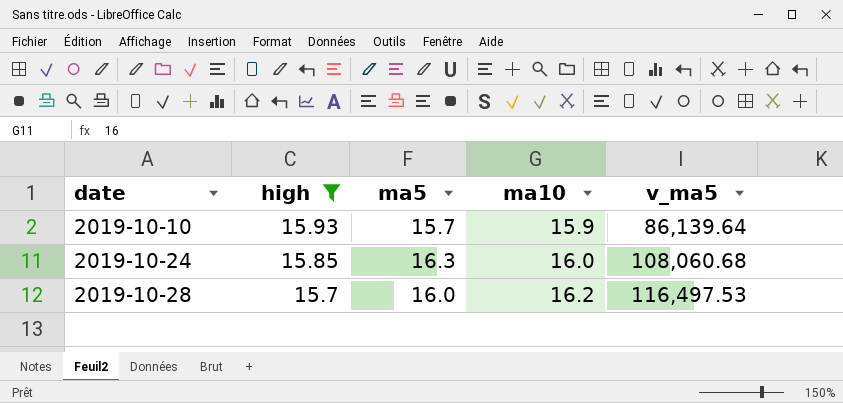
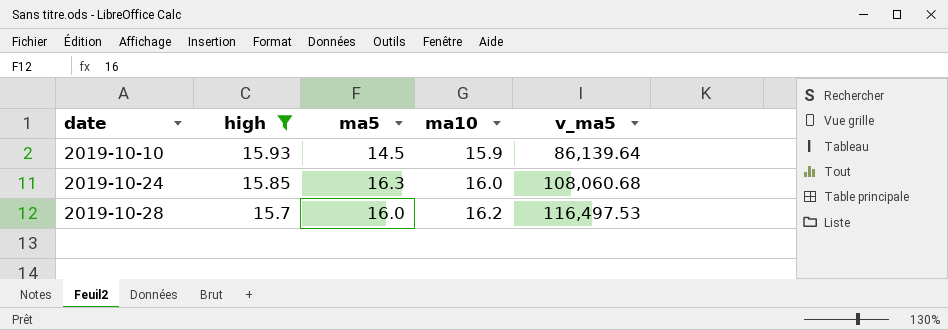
2019-10-10 | ma5: 15.7 -> 14.5

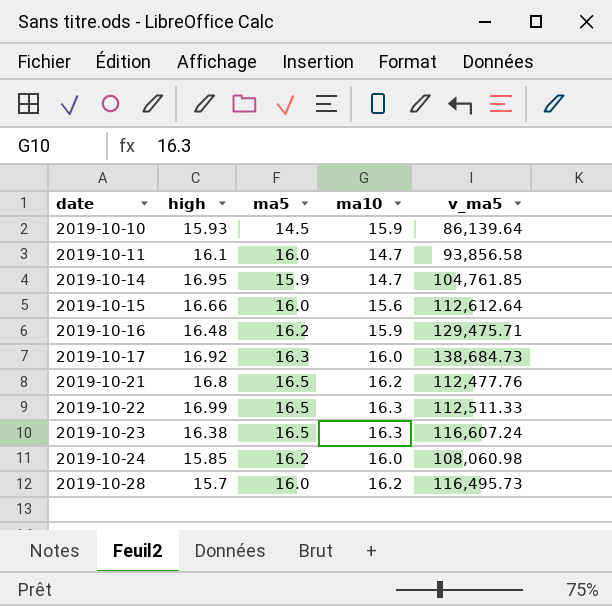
filter: high <= 15.93 -> none
2019-10-24 | ma5: 16.3 -> 16.2
2019-10-24 | v_ma5: 108,060.68 -> 108,060.98
2019-10-28 | v_ma5: 116,497.53 -> 116,495.73

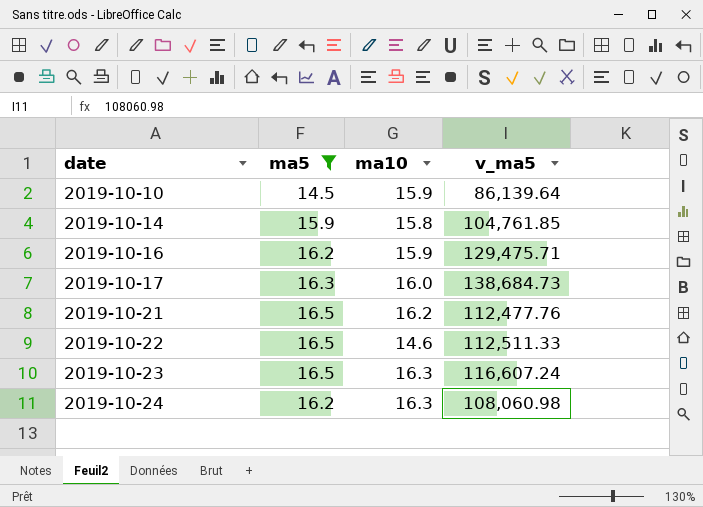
filter: none -> ma5 != 16.0
column high | position: 2 -> none
2019-10-14 | ma10: 14.7 -> 15.8
2019-10-22 | ma10: 16.3 -> 14.6
2019-10-24 | ma10: 16.0 -> 16.3

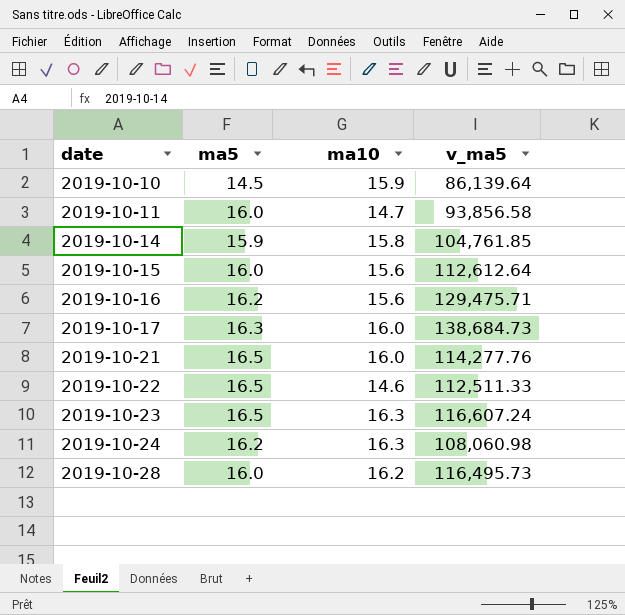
filter: ma5 != 16.0 -> none
2019-10-16 | ma10: 15.9 -> 15.6
2019-10-21 | ma10: 16.2 -> 16.0
2019-10-21 | v_ma5: 112,477.76 -> 114,277.76

